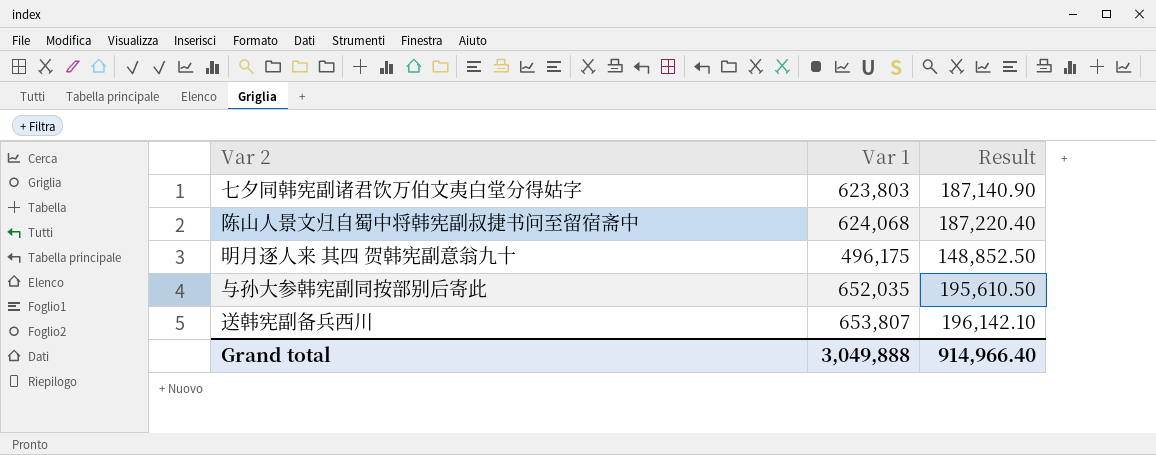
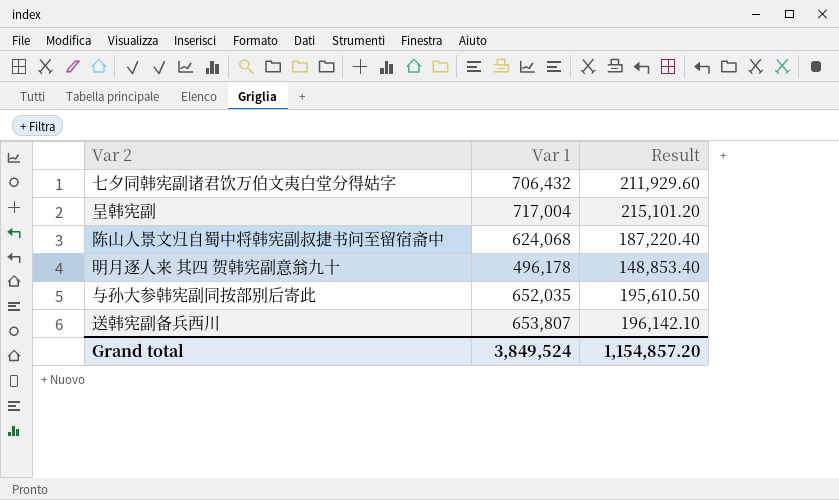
七夕同韩宪副诸君饮万伯文夷白堂分得姑字 | Var 1: 623,803 -> 706,432
七夕同韩宪副诸君饮万伯文夷白堂分得姑字 | Result: 187,140.90 -> 211,929.60
row 呈韩宪副: none -> 717,004 | 215,101.20
明月逐人来 其四 贺韩宪副意翁九十 | Var 1: 496,175 -> 496,178
明月逐人来 其四 贺韩宪副意翁九十 | Result: 148,852.50 -> 148,853.40
Grand total | Var 1: 3,049,888 -> 3,849,524
Grand total | Result: 914,966.40 -> 1,154,857.20

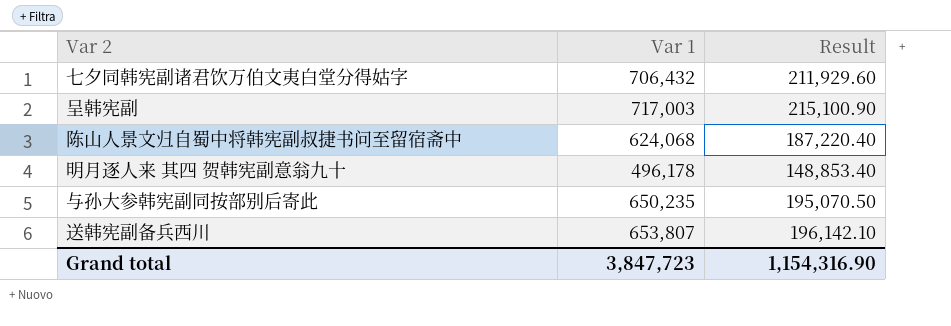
呈韩宪副 | Var 1: 717,004 -> 717,003
呈韩宪副 | Result: 215,101.20 -> 215,100.90
与孙大参韩宪副同按部别后寄此 | Var 1: 652,035 -> 650,235
与孙大参韩宪副同按部别后寄此 | Result: 195,610.50 -> 195,070.50
Grand total | Var 1: 3,849,524 -> 3,847,723
Grand total | Result: 1,154,857.20 -> 1,154,316.90

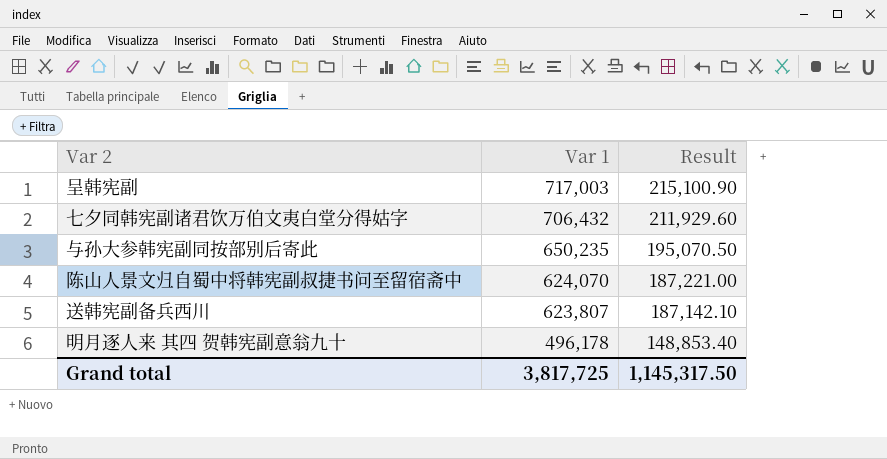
row order: none -> Var 1 descending
陈山人景文归自蜀中将韩宪副叔捷书问至留宿斋中 | Var 1: 624,068 -> 624,070
陈山人景文归自蜀中将韩宪副叔捷书问至留宿斋中 | Result: 187,220.40 -> 187,221.00
送韩宪副备兵西川 | Var 1: 653,807 -> 623,807
送韩宪副备兵西川 | Result: 196,142.10 -> 187,142.10
Grand total | Var 1: 3,847,723 -> 3,817,725
Grand total | Result: 1,154,316.90 -> 1,145,317.50

